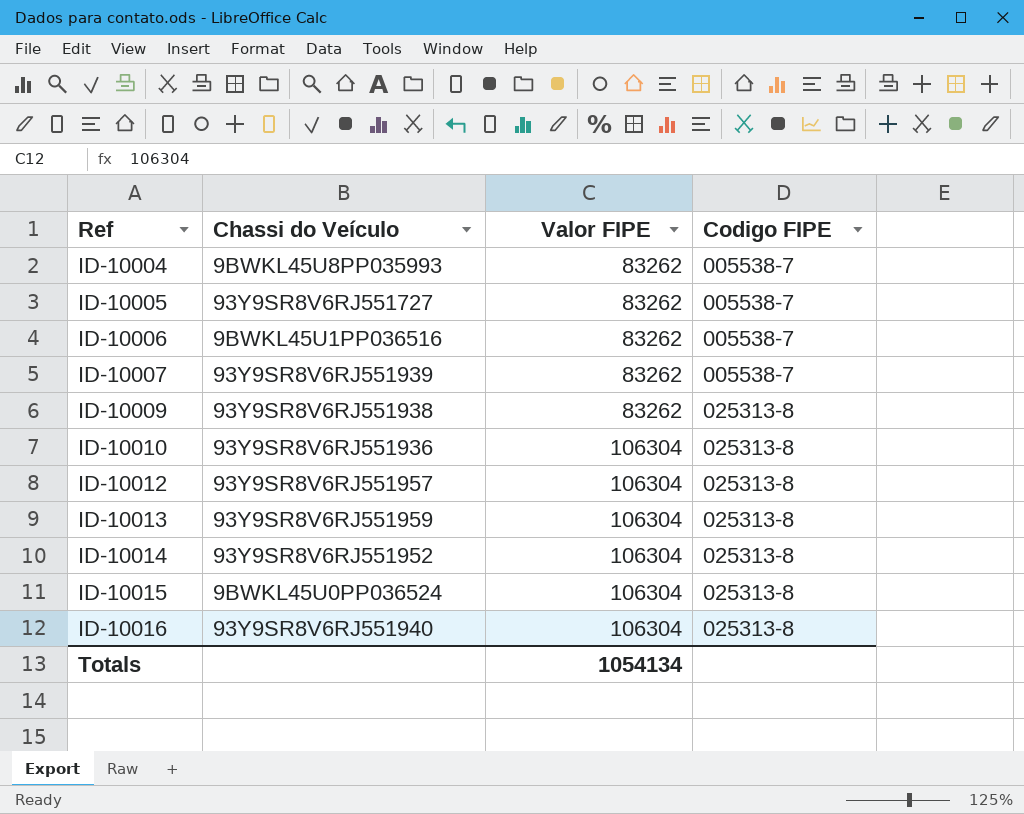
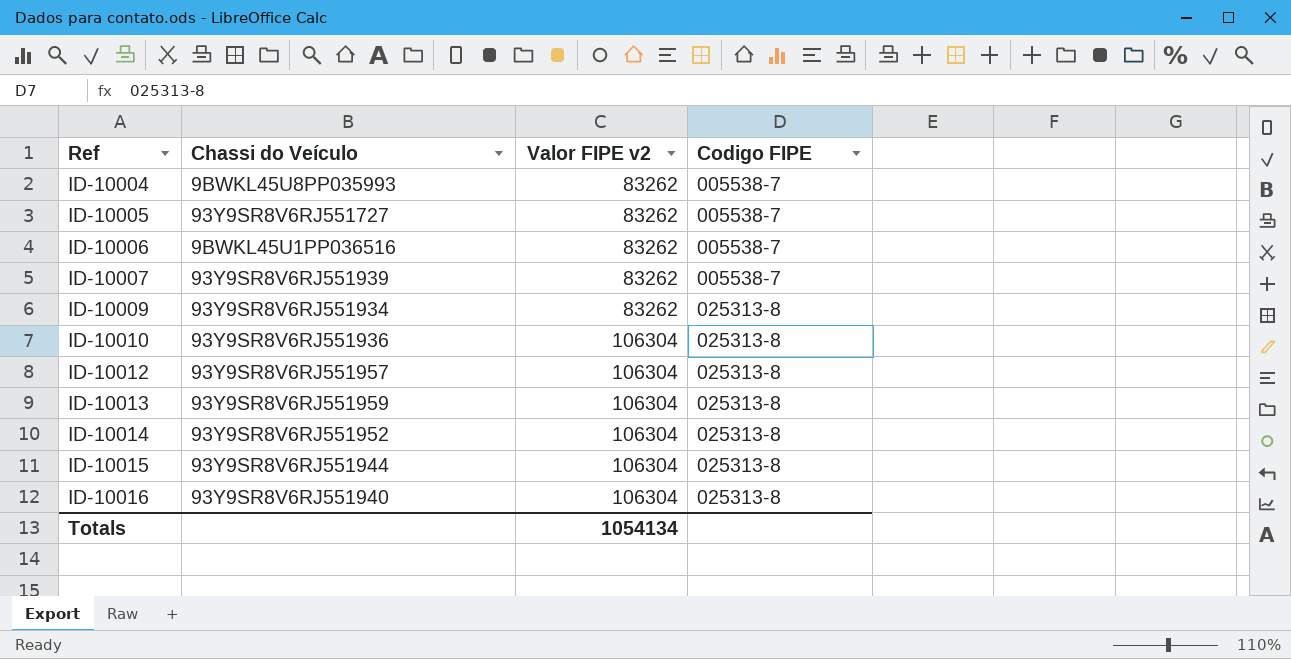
column name: Valor FIPE -> Valor FIPE v2
ID-10009 | Chassi do Veículo: 93Y9SR8V6RJ551938 -> 93Y9SR8V6RJ551934
ID-10015 | Chassi do Veículo: 9BWKL45U0PP036524 -> 93Y9SR8V6RJ551944

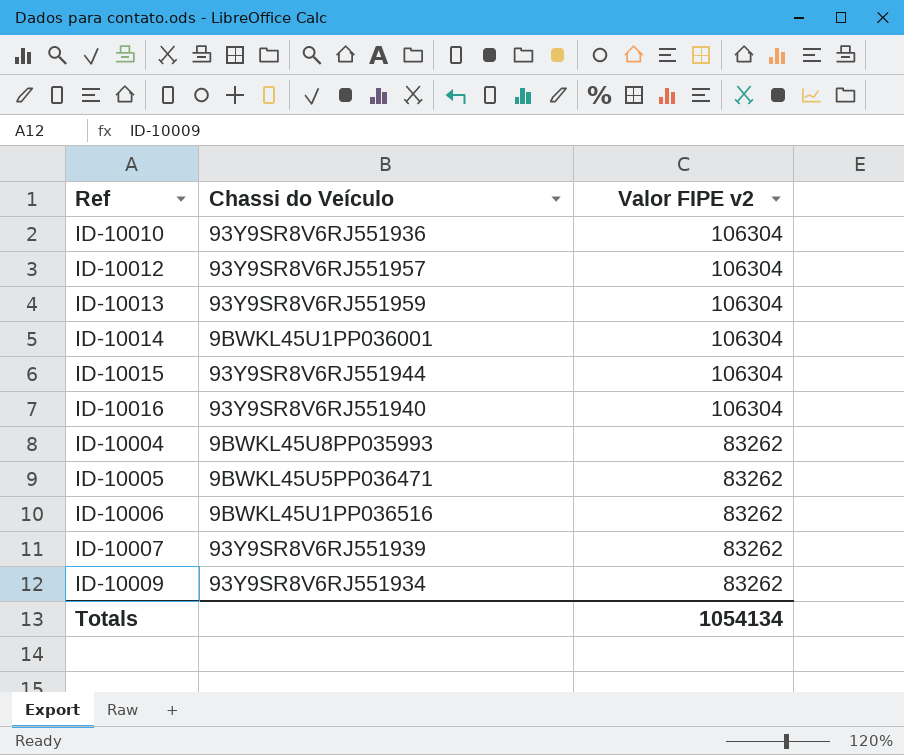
row order: Ref ascending -> Valor FIPE v2 descending
column Codigo FIPE | position: 4 -> none
ID-10014 | Chassi do Veículo: 93Y9SR8V6RJ551952 -> 9BWKL45U1PP036001
ID-10005 | Chassi do Veículo: 93Y9SR8V6RJ551727 -> 9BWKL45U5PP036471

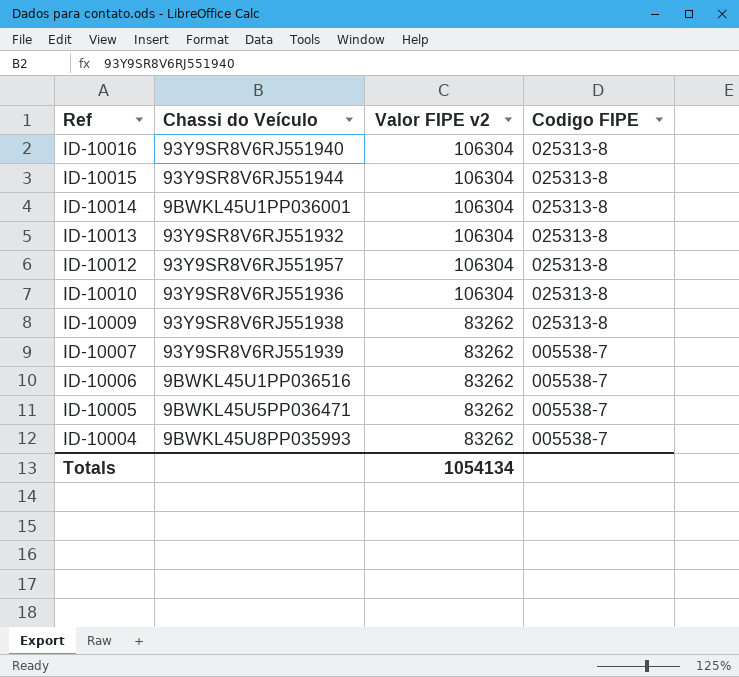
row order: Valor FIPE v2 descending -> Ref descending
column Codigo FIPE | position: none -> 4
ID-10013 | Chassi do Veículo: 93Y9SR8V6RJ551959 -> 93Y9SR8V6RJ551932
ID-10009 | Chassi do Veículo: 93Y9SR8V6RJ551934 -> 93Y9SR8V6RJ551938

